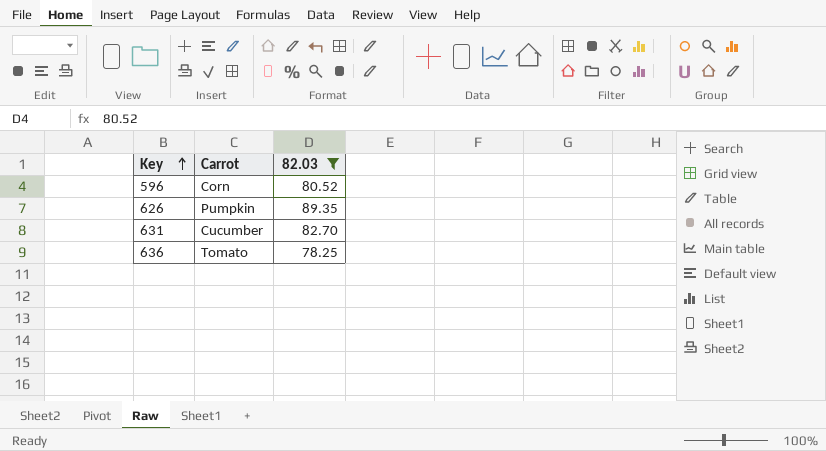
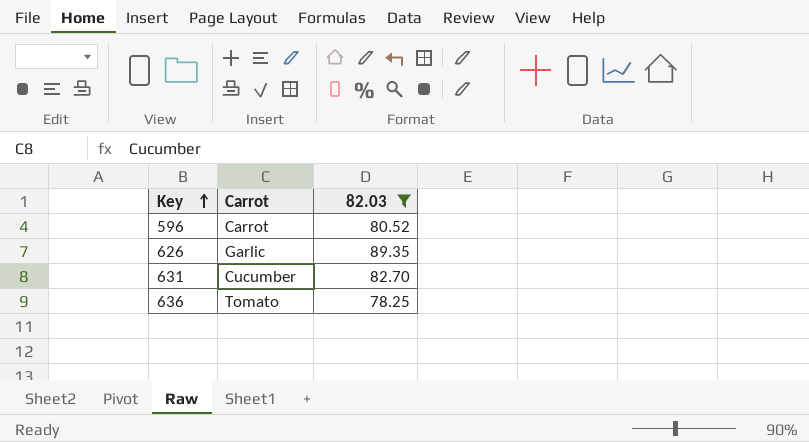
596 | Carrot: Corn -> Carrot
626 | Carrot: Pumpkin -> Garlic

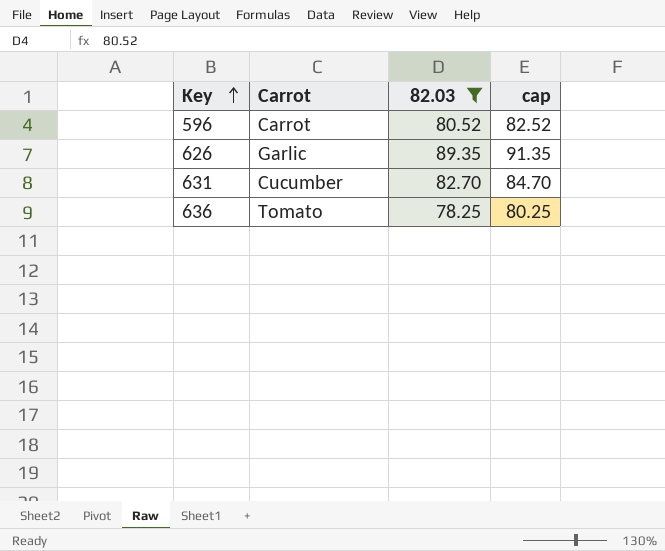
column cap | formula: none -> [82.03] + 2

